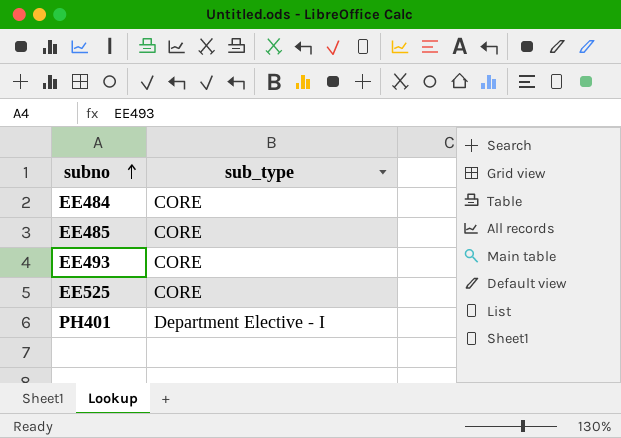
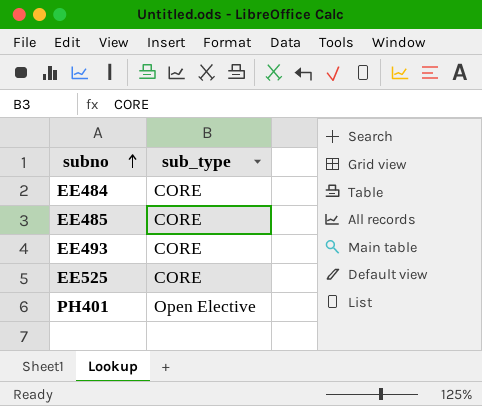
PH401 | sub_type: Department Elective - I -> Open Elective

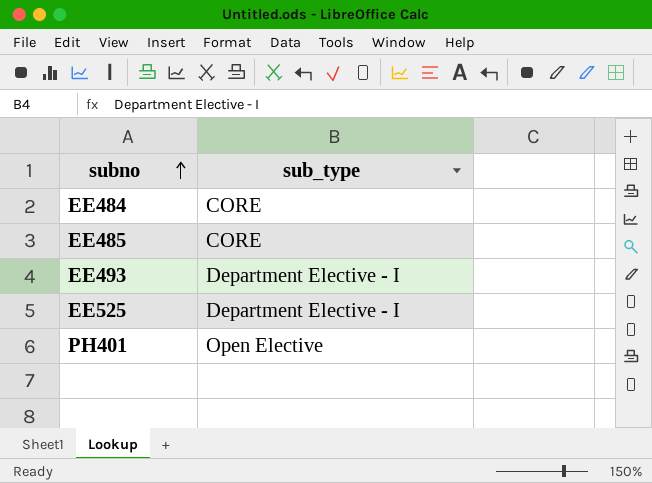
EE493 | sub_type: CORE -> Department Elective - I
EE525 | sub_type: CORE -> Department Elective - I

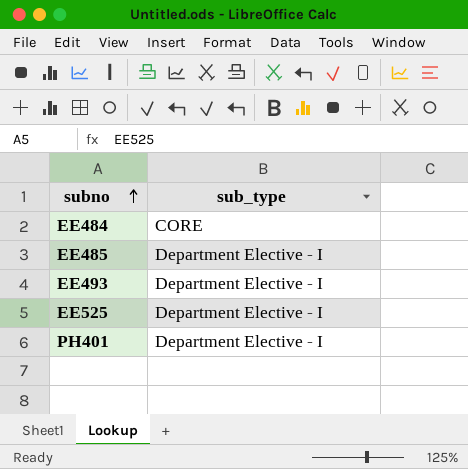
EE485 | sub_type: CORE -> Department Elective - I
PH401 | sub_type: Open Elective -> Department Elective - I

